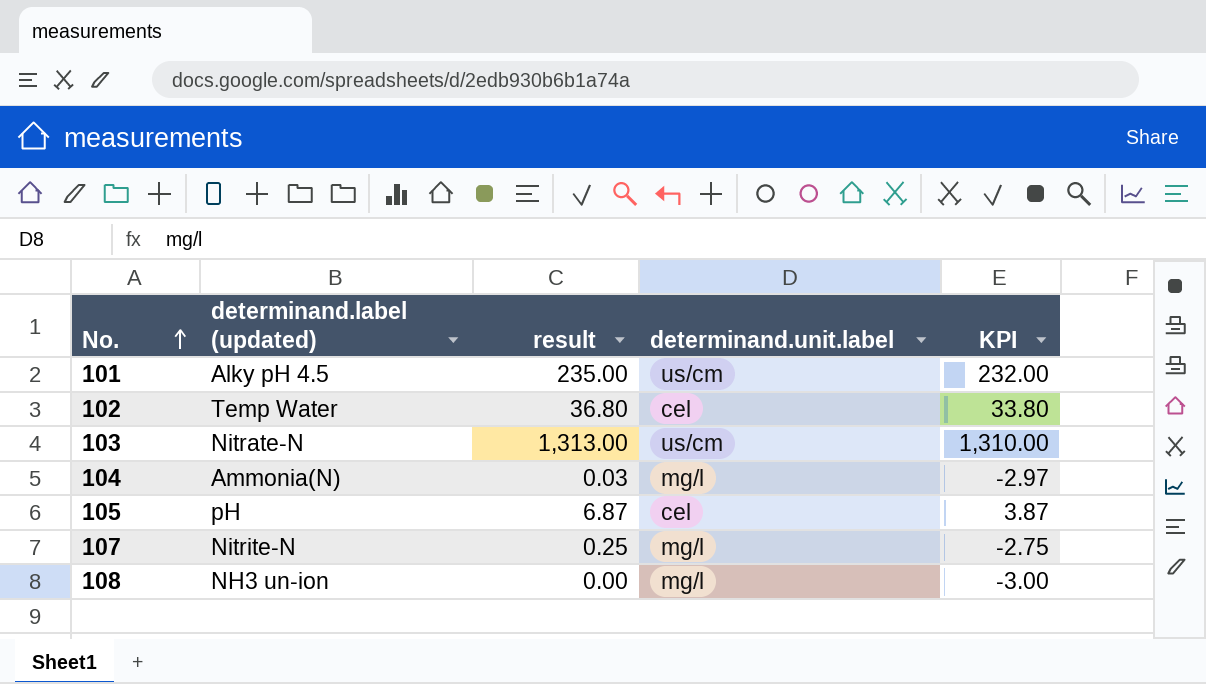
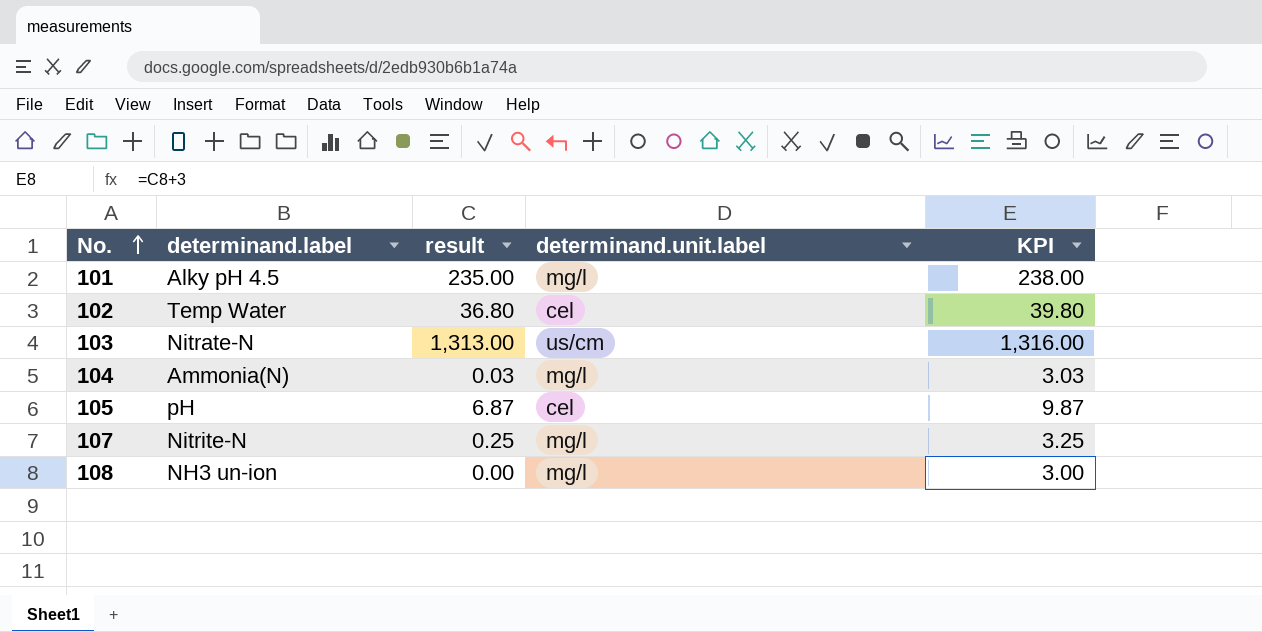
column name: determinand.label (updated) -> determinand.label
column KPI | formula: [result] - 3 -> [result] + 3
101 | determinand.unit.label: us/cm -> mg/l

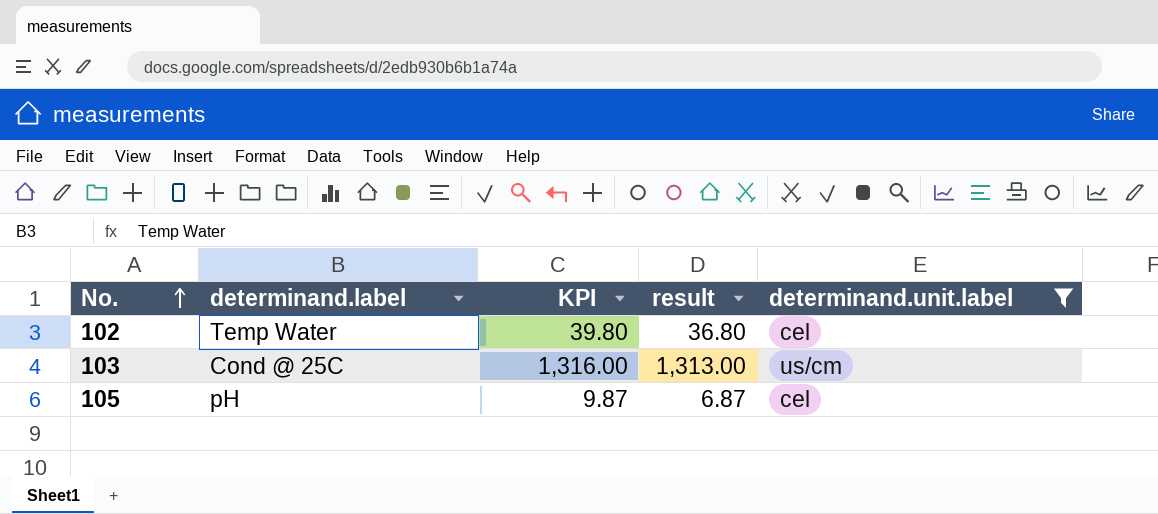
filter: none -> determinand.unit.label != mg/l
column KPI | position: 5 -> 3
103 | determinand.label: Nitrate-N -> Cond @ 25C

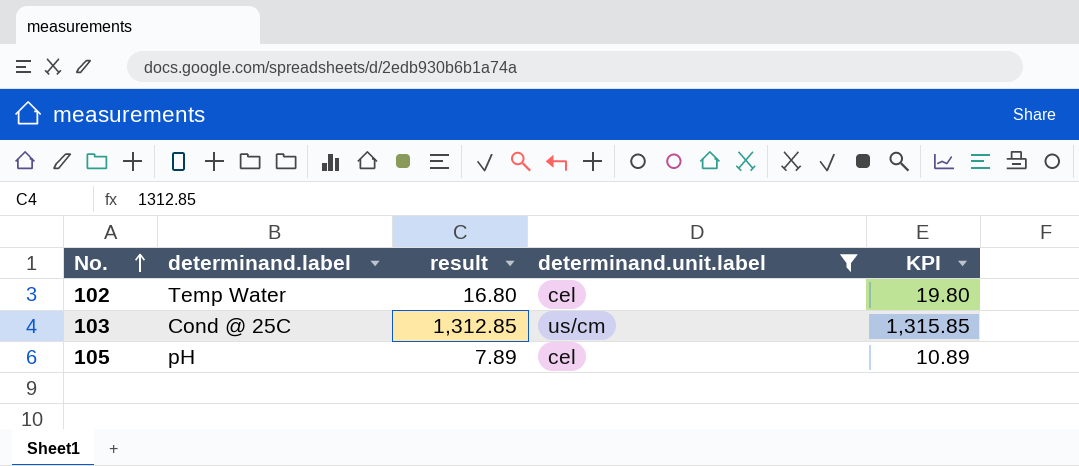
column KPI | position: 3 -> 5
102 | result: 36.80 -> 16.80
102 | KPI: 39.80 -> 19.80
103 | result: 1,313.00 -> 1,312.85
103 | KPI: 1,316.00 -> 1,315.85
105 | result: 6.87 -> 7.89
105 | KPI: 9.87 -> 10.89

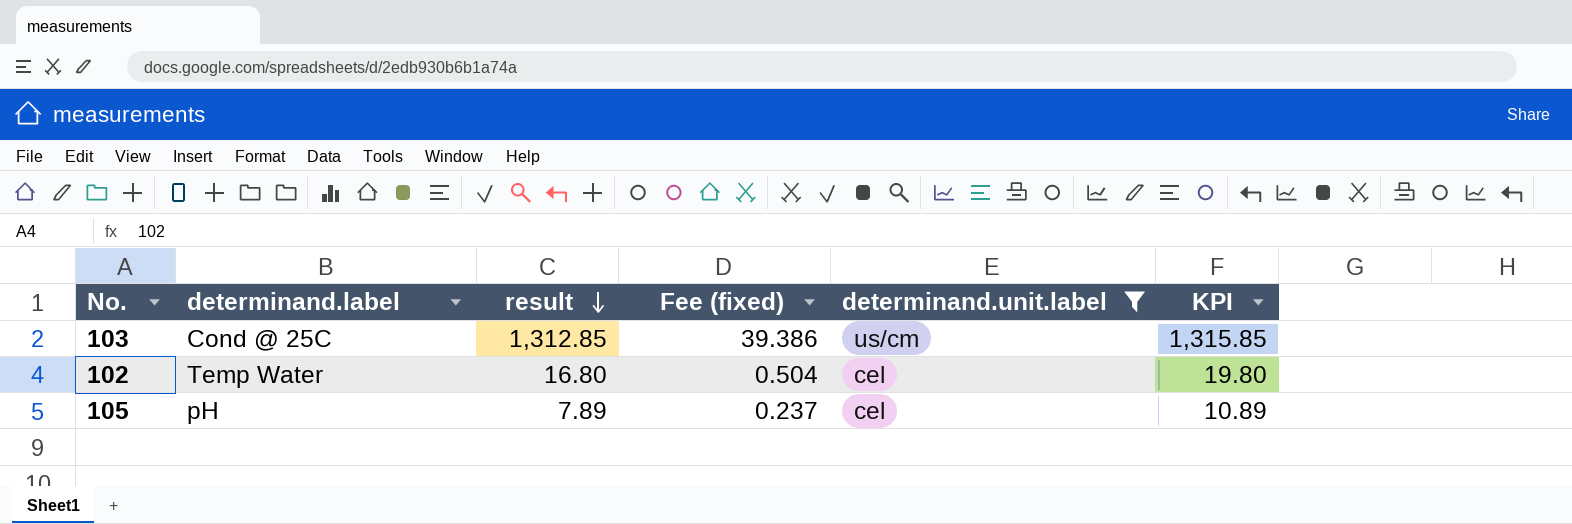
row order: No. ascending -> result descending
column Fee (fixed) | formula: none -> [result] * 0.03

